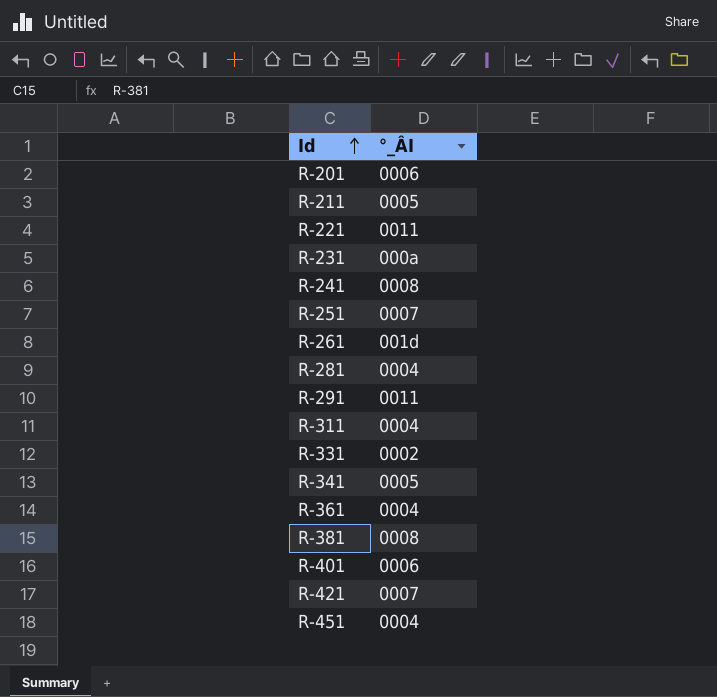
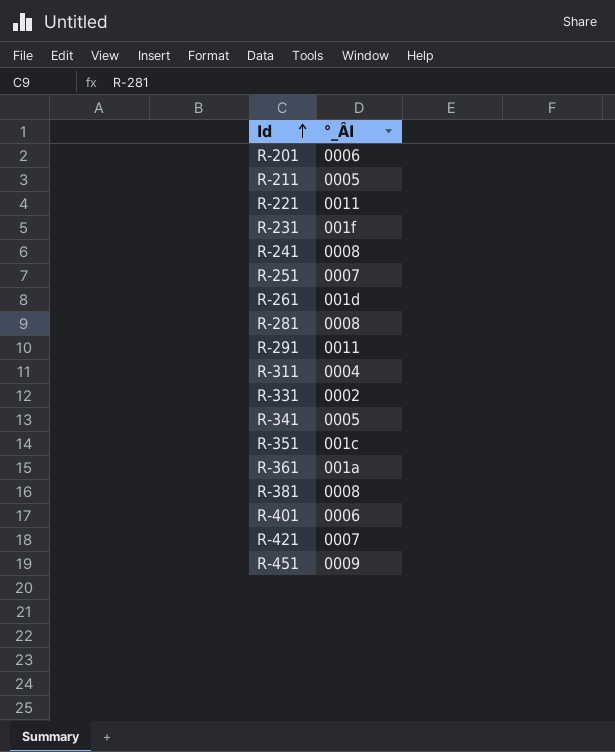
R-231 | °_ÂI: 000a -> 001f
R-281 | °_ÂI: 0004 -> 0008
row R-351: none -> 001c
R-361 | °_ÂI: 0004 -> 001a
R-451 | °_ÂI: 0004 -> 0009

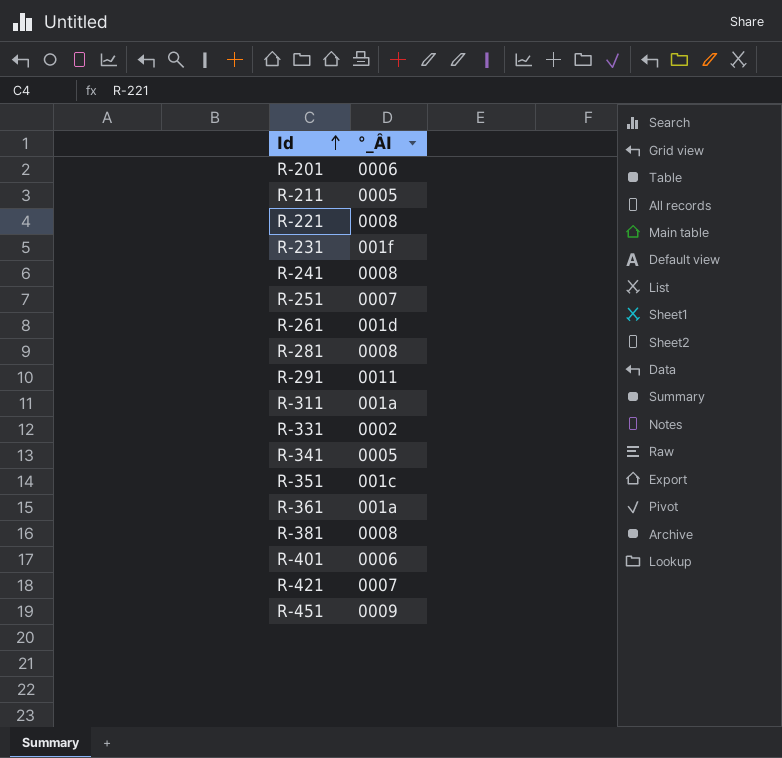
R-221 | °_ÂI: 0011 -> 0008
R-311 | °_ÂI: 0004 -> 001a

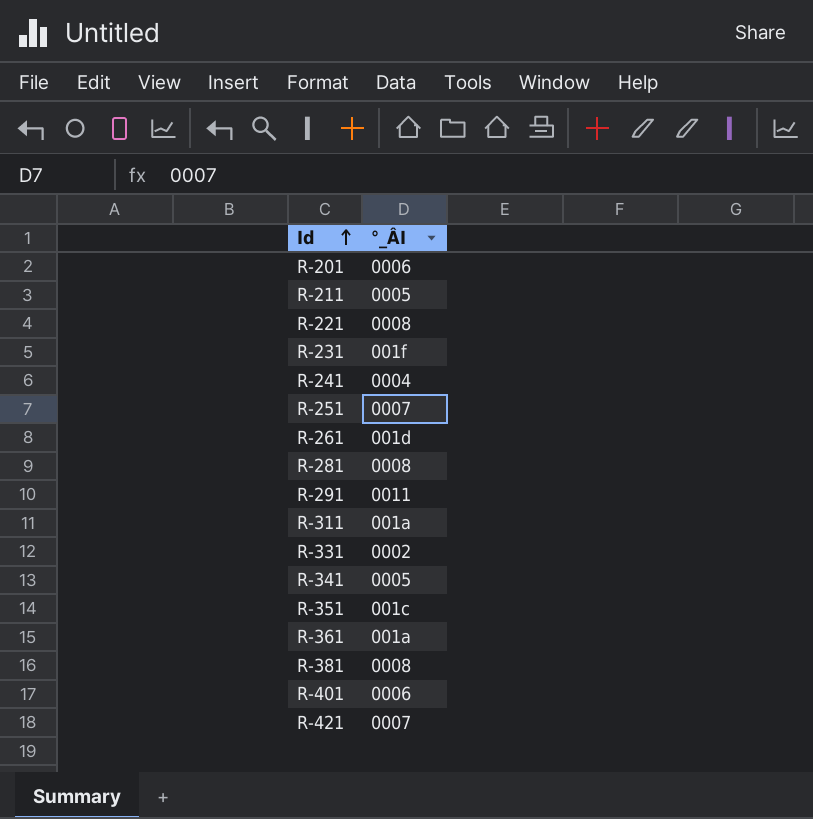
row R-451: 0009 -> none
R-241 | °_ÂI: 0008 -> 0004

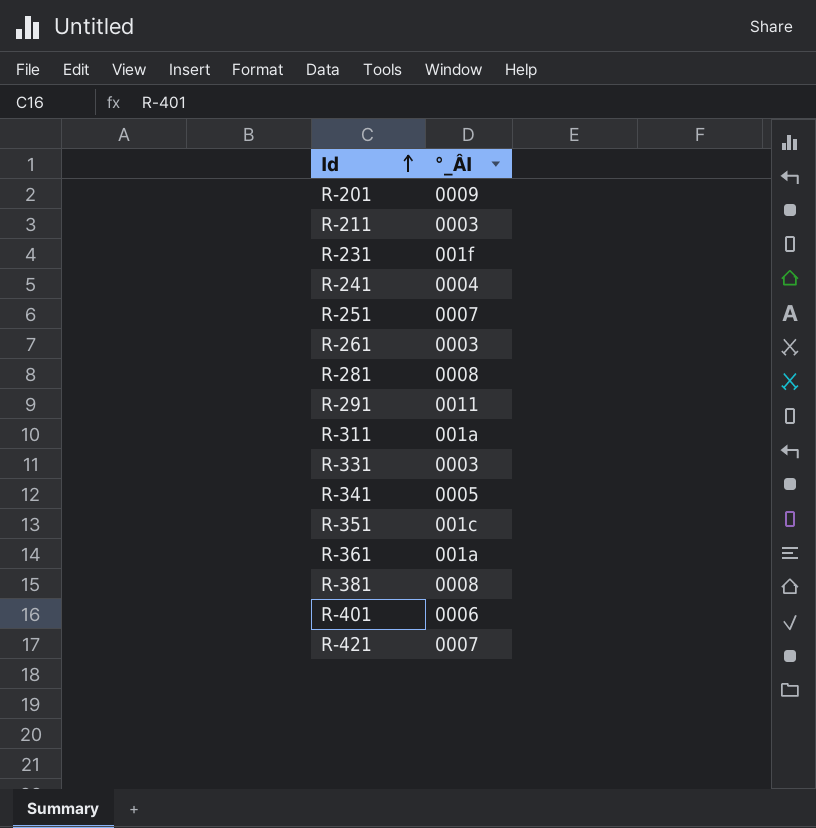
row R-221: 0008 -> none
R-201 | °_ÂI: 0006 -> 0009
R-211 | °_ÂI: 0005 -> 0003
R-261 | °_ÂI: 001d -> 0003
R-331 | °_ÂI: 0002 -> 0003

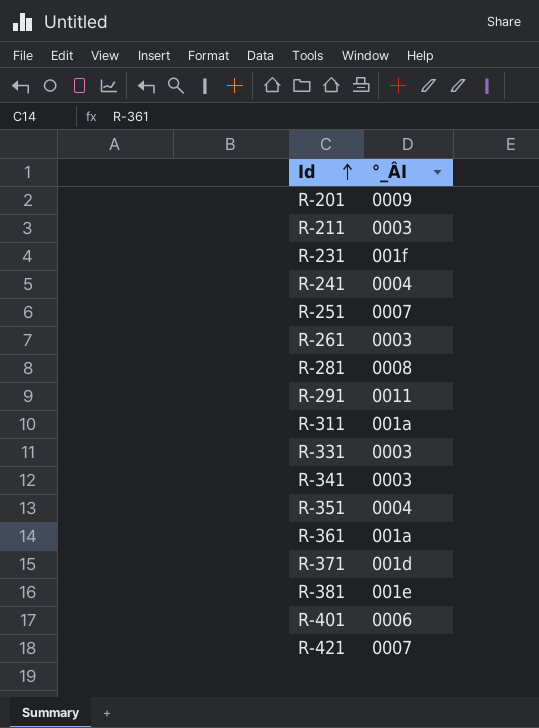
R-341 | °_ÂI: 0005 -> 0003
R-351 | °_ÂI: 001c -> 0004
row R-371: none -> 001d
R-381 | °_ÂI: 0008 -> 001e

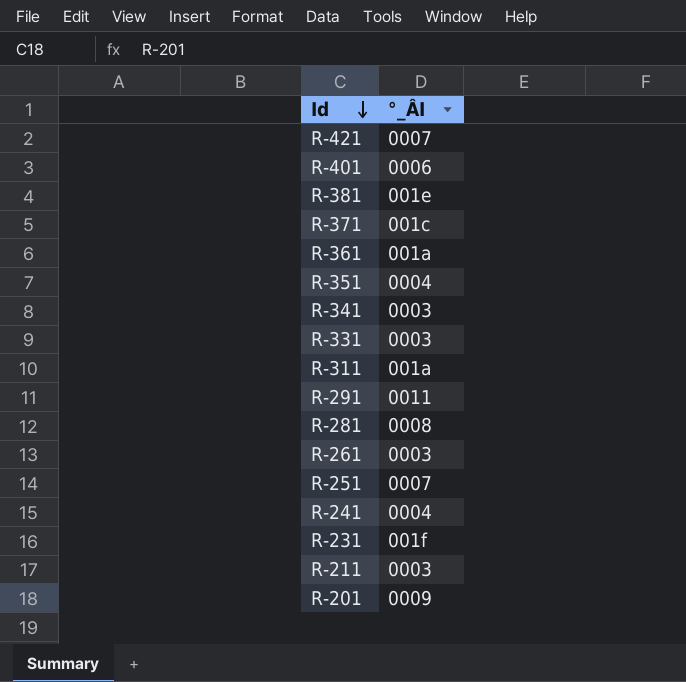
row order: Id ascending -> Id descending
R-371 | °_ÂI: 001d -> 001c

